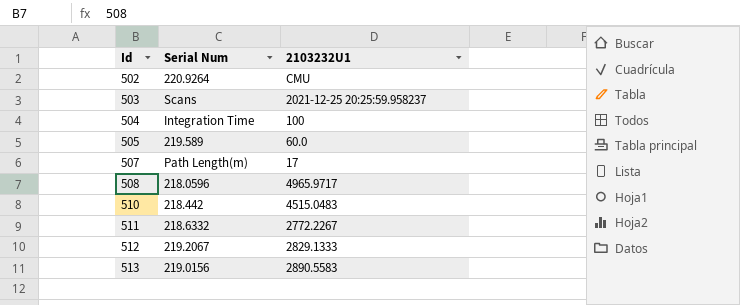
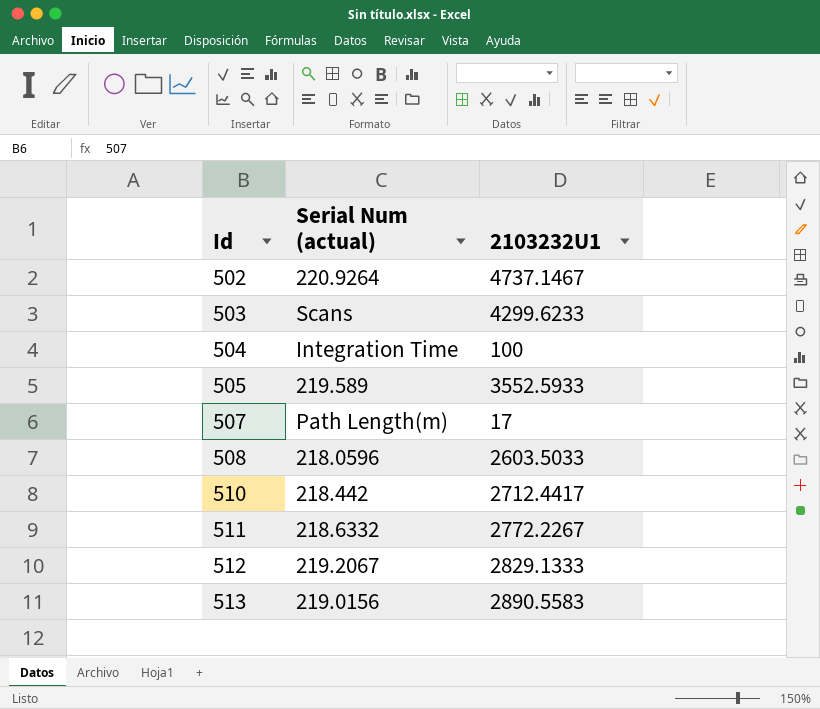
column name: Serial Num -> Serial Num (actual)
502 | 2103232U1: CMU -> 4737.1467
503 | 2103232U1: 2021-12-25 20:25:59.958237 -> 4299.6233
505 | 2103232U1: 60.0 -> 3552.5933
508 | 2103232U1: 4965.9717 -> 2603.5033
510 | 2103232U1: 4515.0483 -> 2712.4417

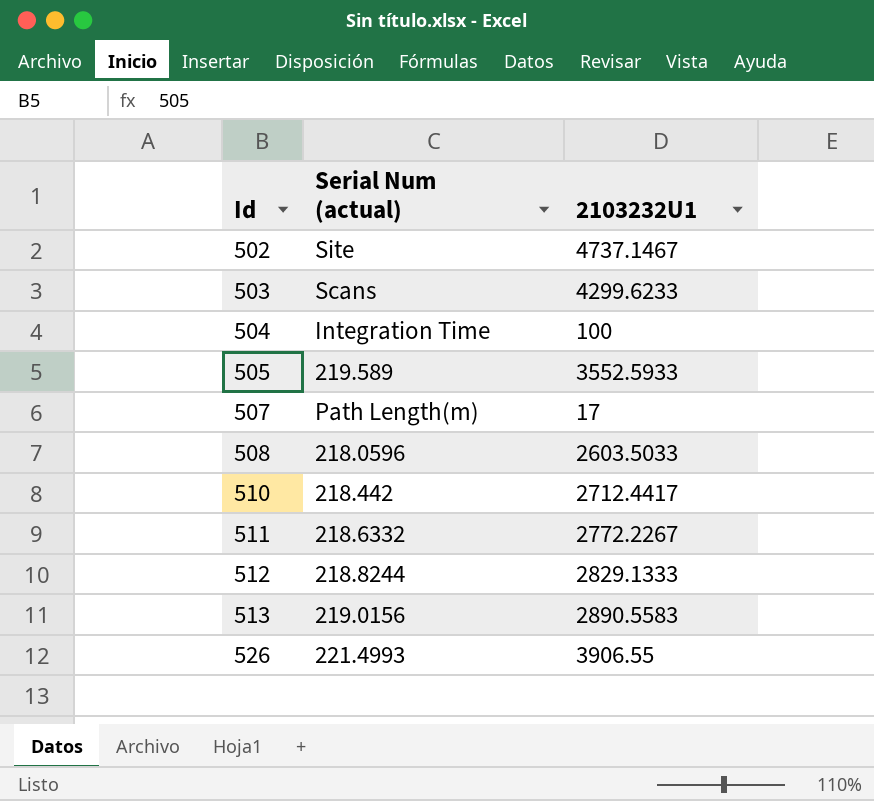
502 | Serial Num (actual): 220.9264 -> Site
512 | Serial Num (actual): 219.2067 -> 218.8244
row 526: none -> 221.4993 | 3906.55

